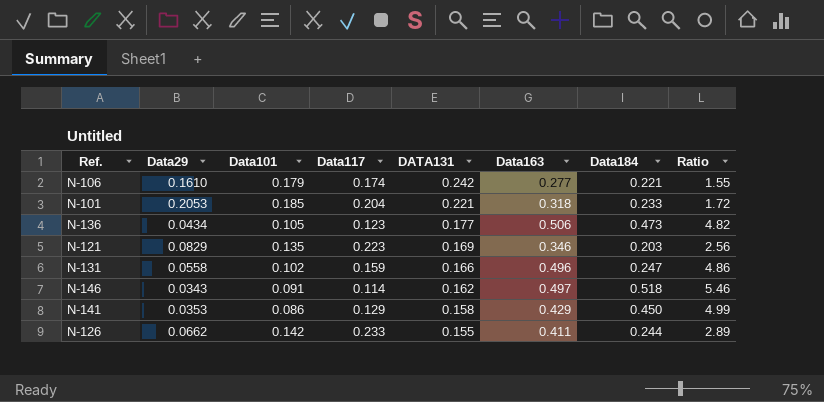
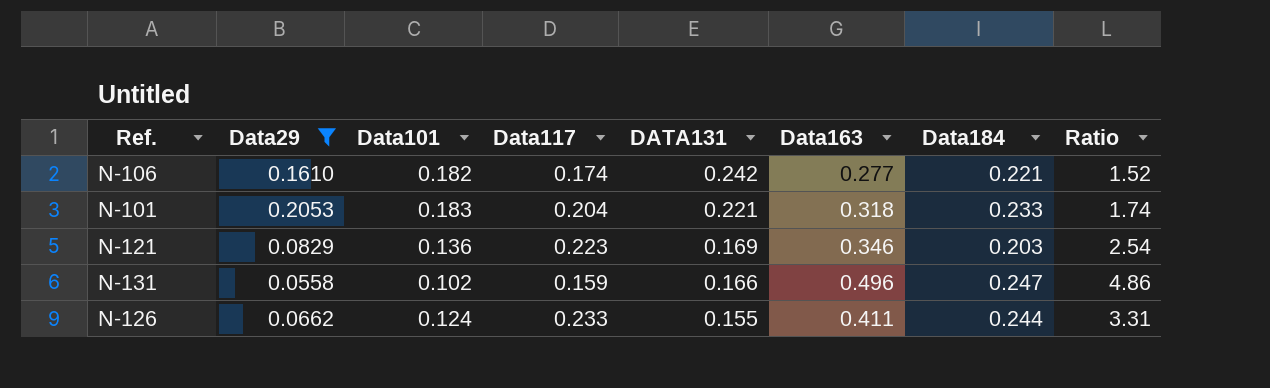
filter: none -> Data29 >= 0.0558
N-106 | Data101: 0.179 -> 0.182
N-106 | Ratio: 1.55 -> 1.52
N-101 | Data101: 0.185 -> 0.183
N-101 | Ratio: 1.72 -> 1.74
N-121 | Data101: 0.135 -> 0.136
N-121 | Ratio: 2.56 -> 2.54
N-126 | Data101: 0.142 -> 0.124
N-126 | Ratio: 2.89 -> 3.31

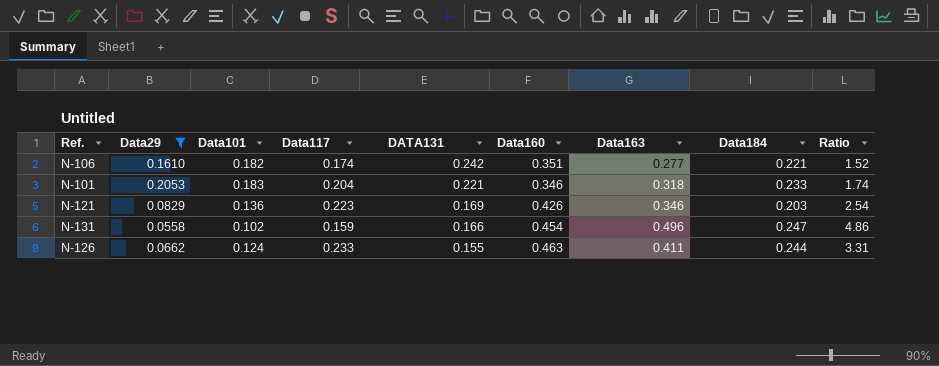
column Data160 | position: none -> 6

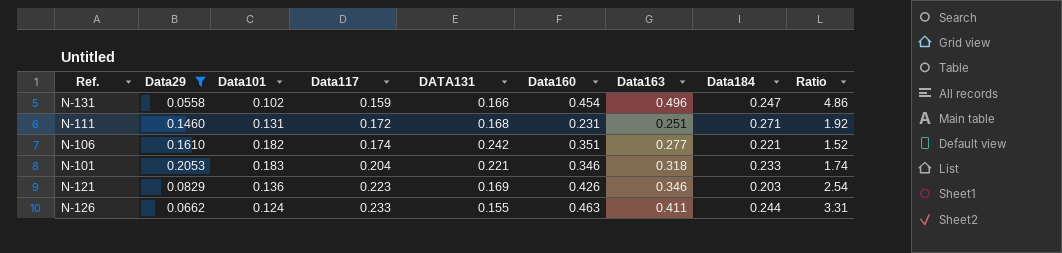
row order: DATA131 descending -> Data117 ascending
row N-111: none -> 0.1460 | 0.131 | 0.172 | 0.168 | 0.231 | 0.251 | 0.271 | 1.92

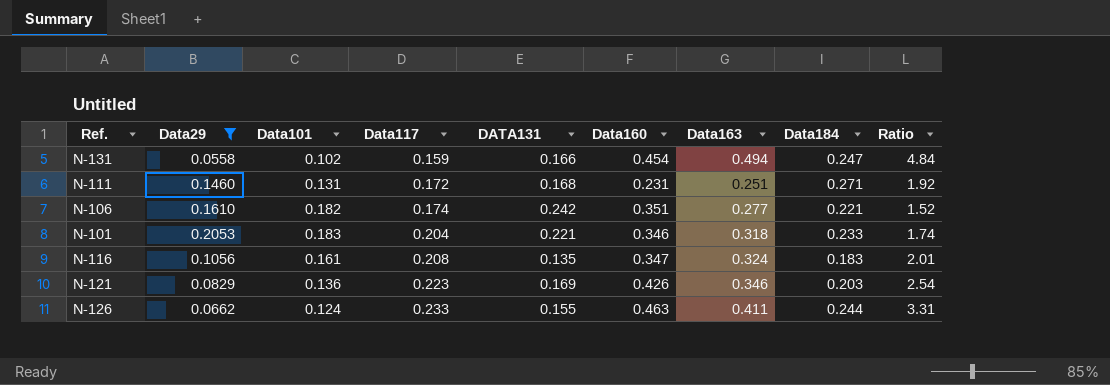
N-131 | Data163: 0.496 -> 0.494
N-131 | Ratio: 4.86 -> 4.84
row N-116: none -> 0.1056 | 0.161 | 0.208 | 0.135 | 0.347 | 0.324 | 0.183 | 2.01

